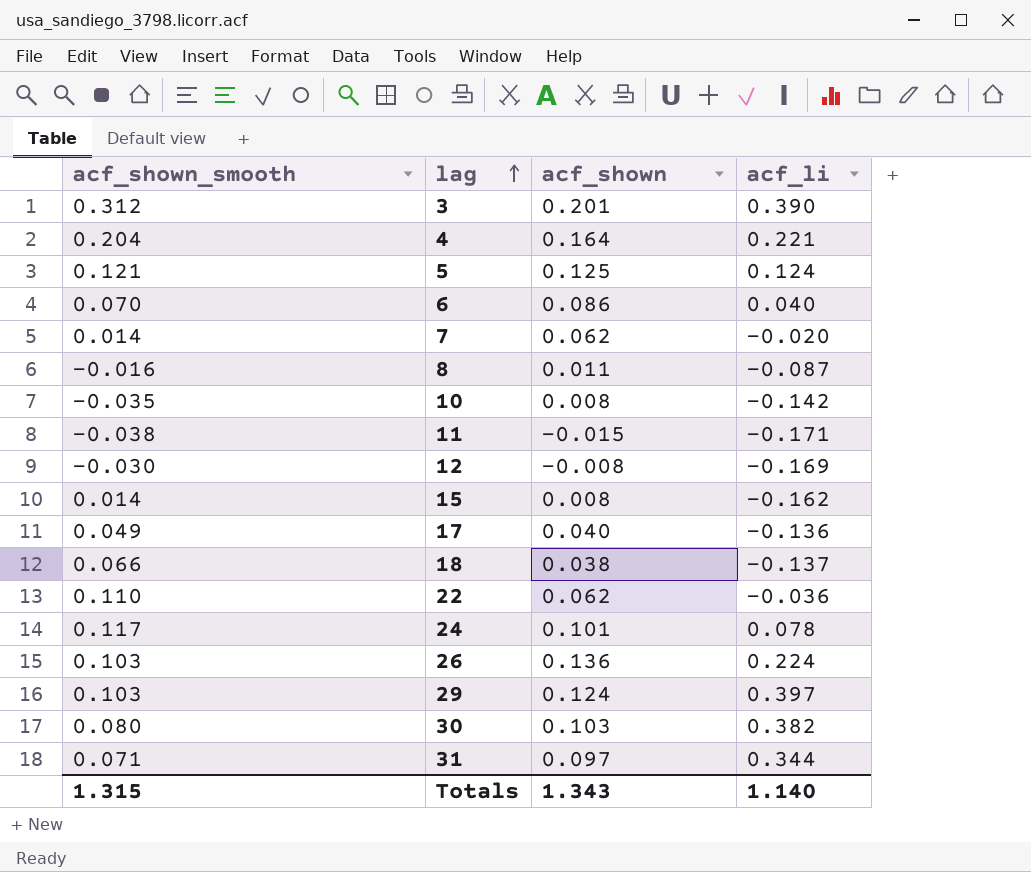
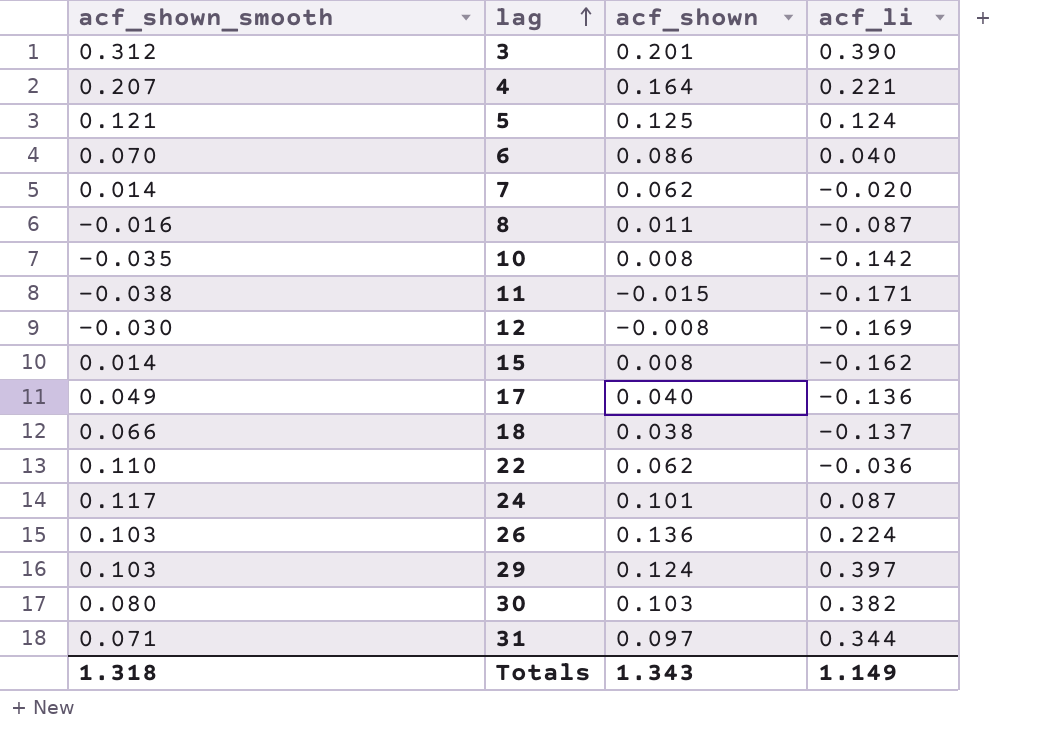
4 | acf_shown_smooth: 0.204 -> 0.207
24 | acf_li: 0.078 -> 0.087
Totals | acf_shown_smooth: 1.315 -> 1.318
Totals | acf_li: 1.140 -> 1.149

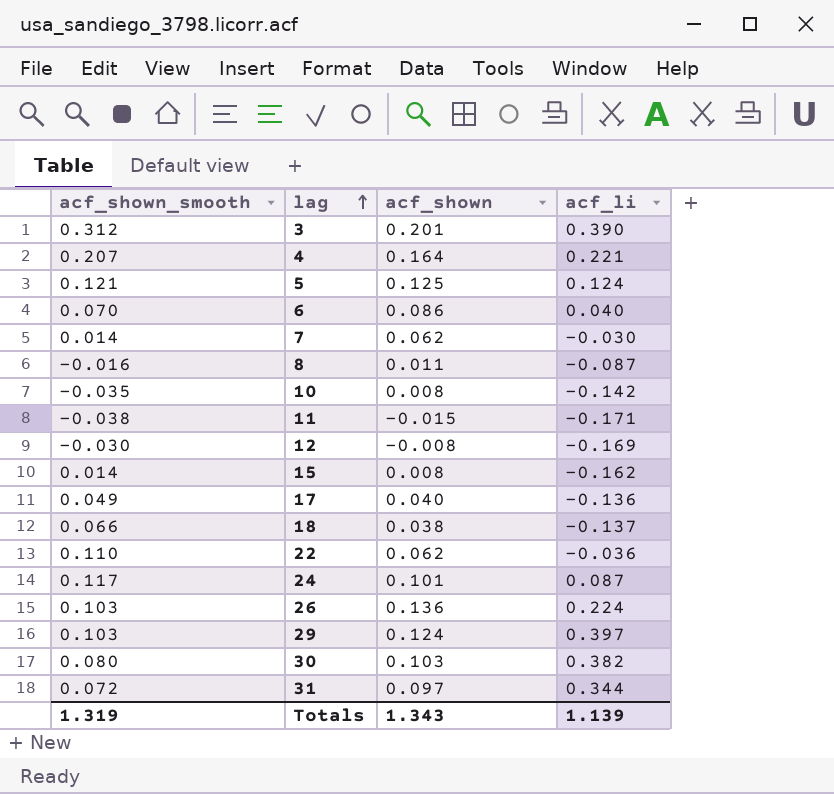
7 | acf_li: -0.020 -> -0.030
31 | acf_shown_smooth: 0.071 -> 0.072
Totals | acf_shown_smooth: 1.318 -> 1.319
Totals | acf_li: 1.149 -> 1.139

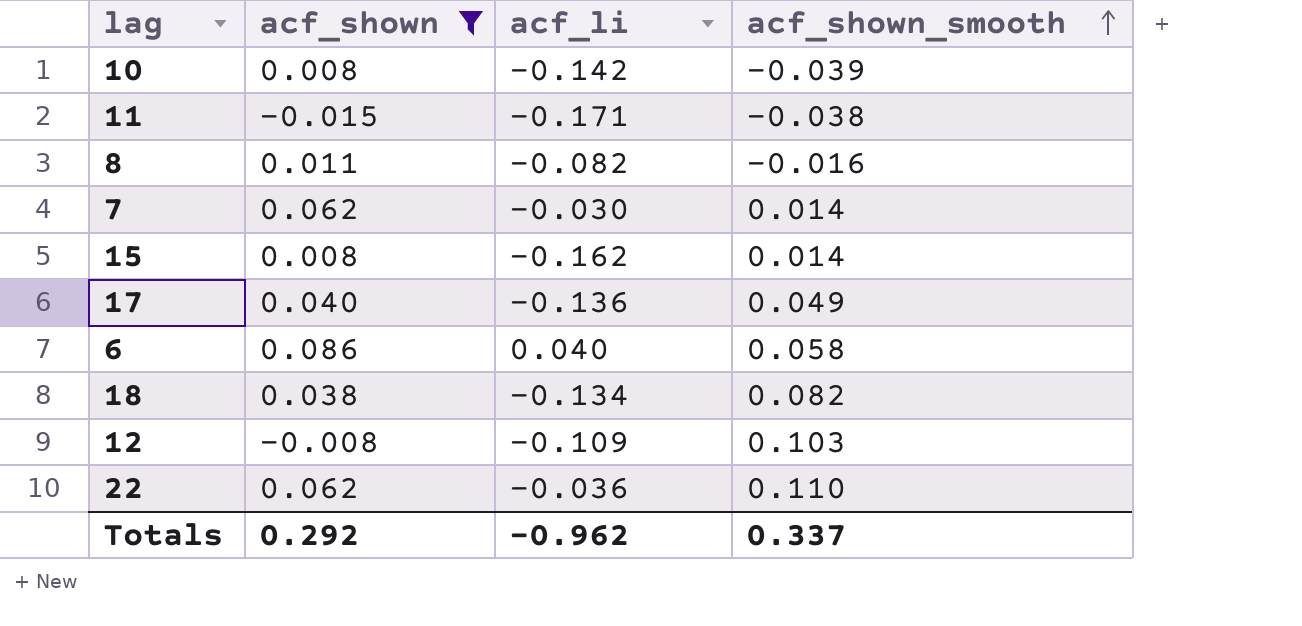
filter: none -> acf_shown <= 0.086
row order: lag ascending -> acf_shown_smooth ascending
column acf_shown_smooth | position: 1 -> 4
10 | acf_shown_smooth: -0.035 -> -0.039
8 | acf_li: -0.087 -> -0.082
6 | acf_shown_smooth: 0.070 -> 0.058
18 | acf_li: -0.137 -> -0.134
18 | acf_shown_smooth: 0.066 -> 0.082
12 | acf_li: -0.169 -> -0.109
12 | acf_shown_smooth: -0.030 -> 0.103
Totals | acf_shown: 1.343 -> 0.292
Totals | acf_li: 1.139 -> -0.962
Totals | acf_shown_smooth: 1.319 -> 0.337

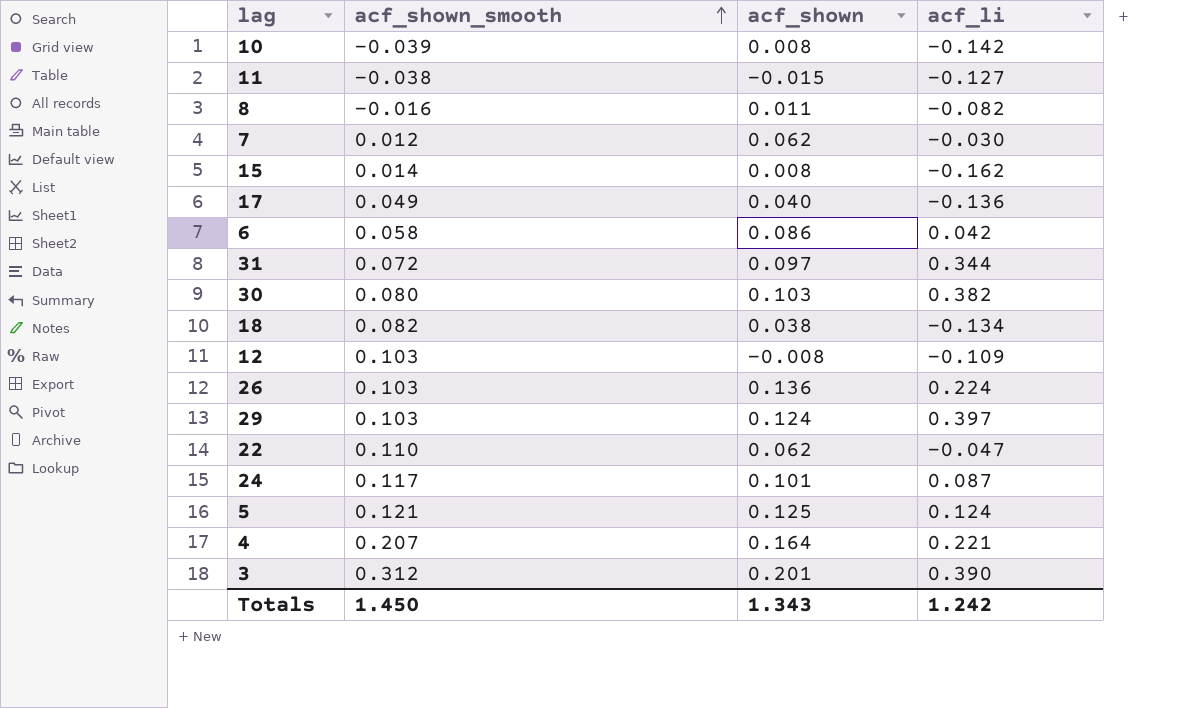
filter: acf_shown <= 0.086 -> none
column acf_shown_smooth | position: 4 -> 2
11 | acf_li: -0.171 -> -0.127
7 | acf_shown_smooth: 0.014 -> 0.012
6 | acf_li: 0.040 -> 0.042
22 | acf_li: -0.036 -> -0.047
Totals | acf_shown_smooth: 0.337 -> 1.450
Totals | acf_shown: 0.292 -> 1.343
Totals | acf_li: -0.962 -> 1.242

